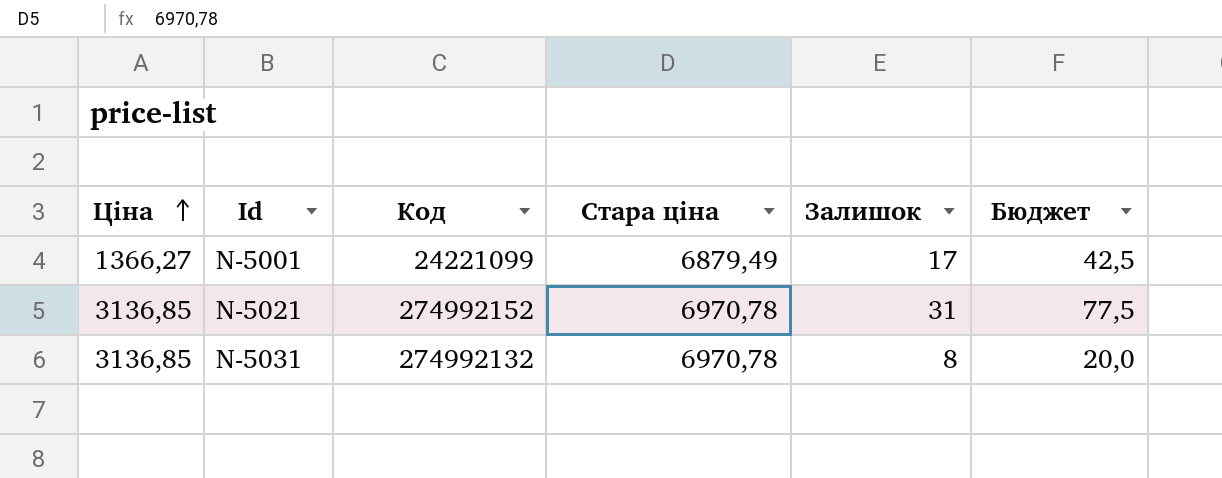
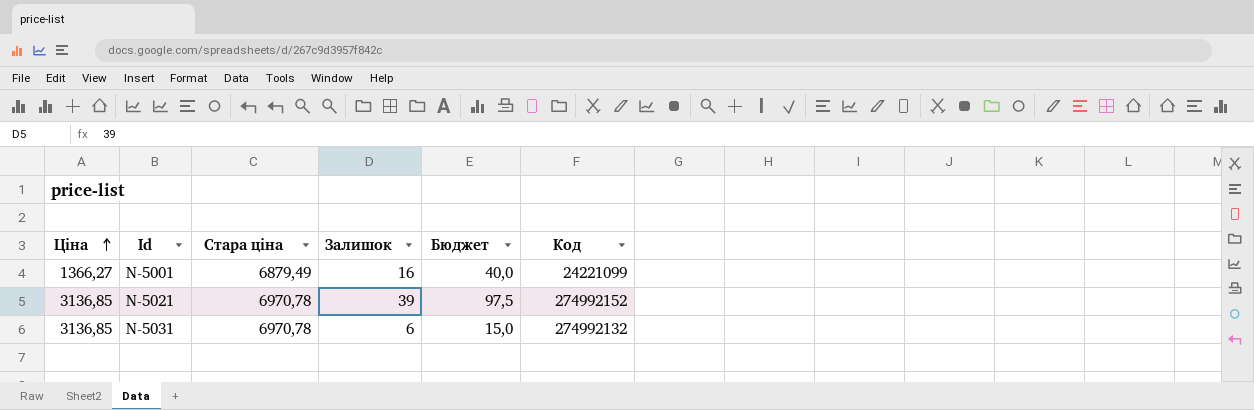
column Код | position: 3 -> 6
N-5001 | Залишок: 17 -> 16
N-5001 | Бюджет: 42,5 -> 40,0
N-5021 | Залишок: 31 -> 39
N-5021 | Бюджет: 77,5 -> 97,5
N-5031 | Залишок: 8 -> 6
N-5031 | Бюджет: 20,0 -> 15,0

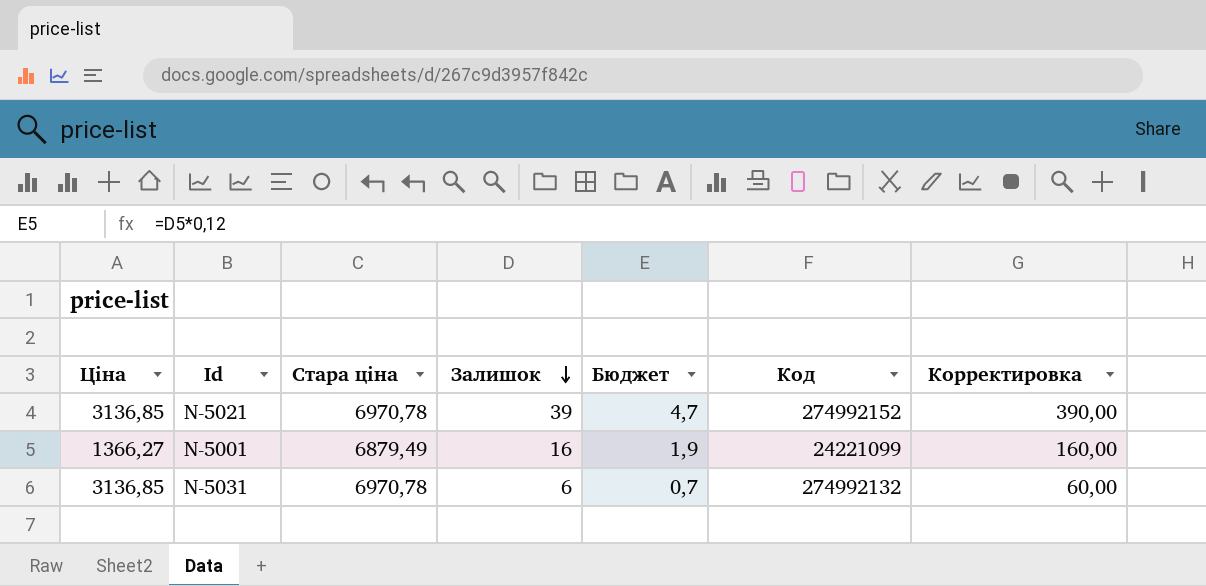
row order: Ціна ascending -> Залишок descending
column Бюджет | formula: [Залишок] * 2,5 -> [Залишок] * 0,12
column Корректировка | formula: none -> [Залишок] * 10

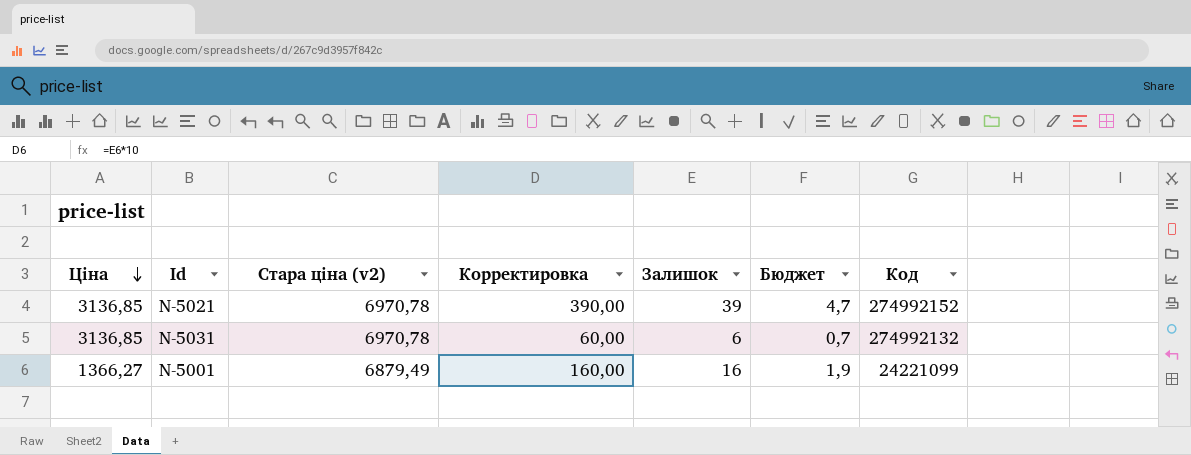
row order: Залишок descending -> Ціна descending
column name: Стара ціна -> Стара ціна (v2)
column Корректировка | position: 7 -> 4

